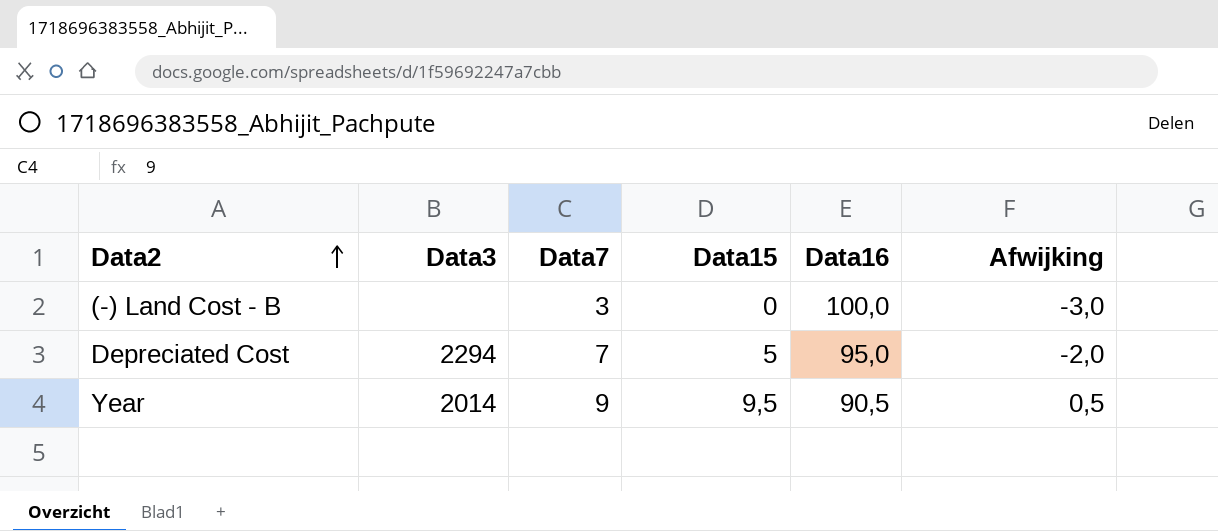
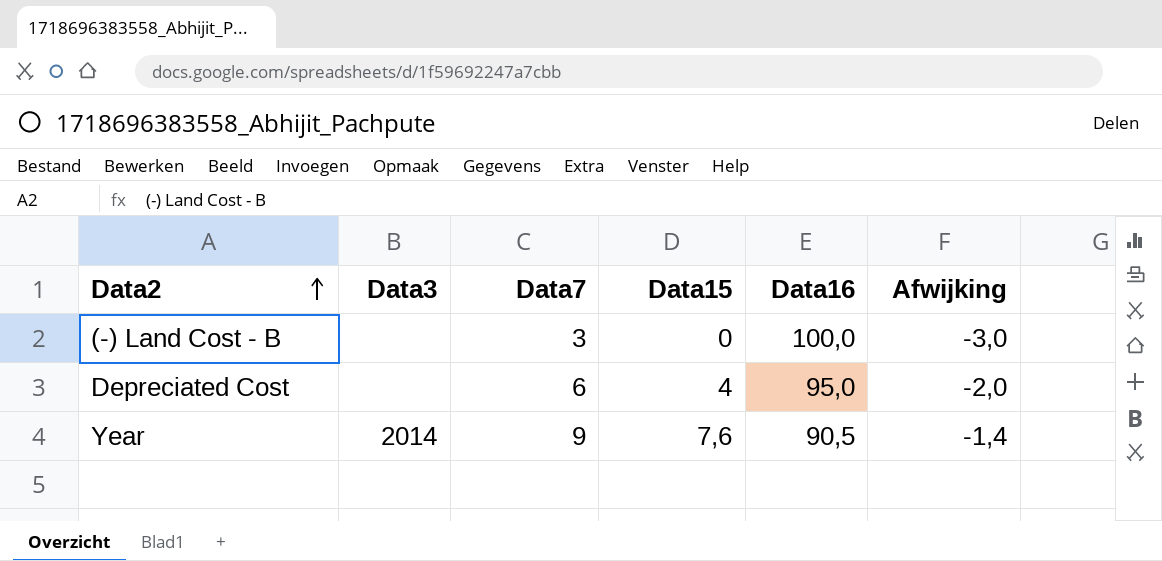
Depreciated Cost | Data3: 2294 -> none
Depreciated Cost | Data7: 7 -> 6
Depreciated Cost | Data15: 5 -> 4
Year | Data15: 9,5 -> 7,6
Year | Afwijking: 0,5 -> -1,4

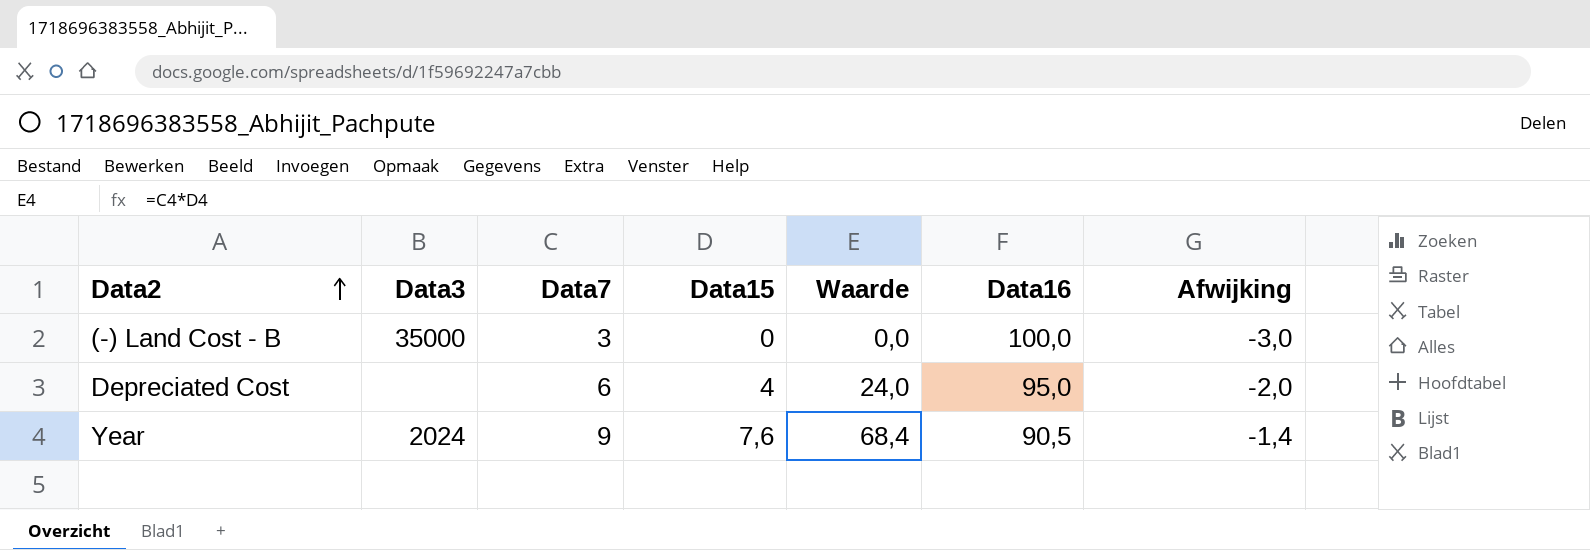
column Waarde | formula: none -> [Data7] * [Data15]
(-) Land Cost - B | Data3: none -> 35000
Year | Data3: 2014 -> 2024

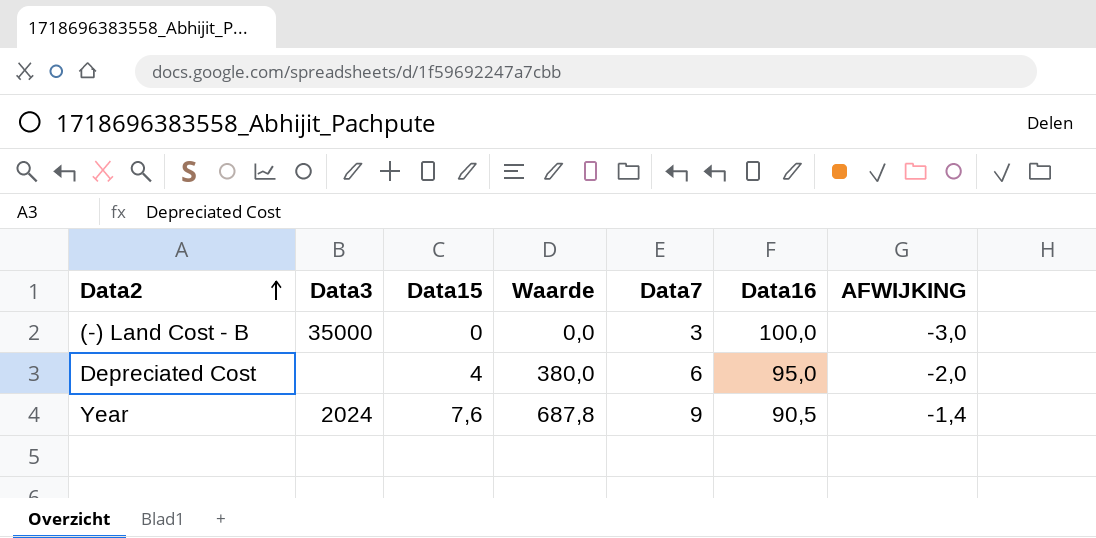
column Waarde | formula: [Data7] * [Data15] -> [Data15] * [Data16]
column Data7 | position: 3 -> 5
column name: Afwijking -> AFWIJKING

